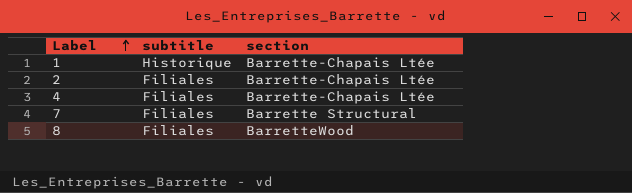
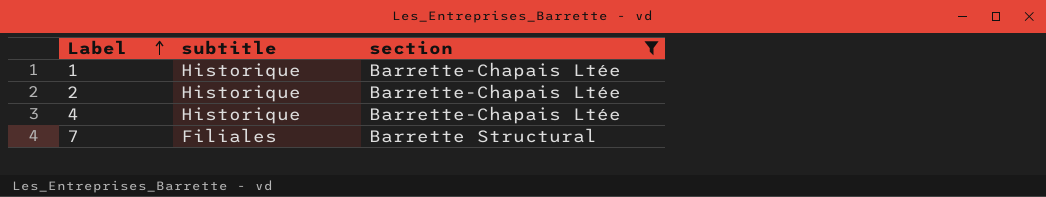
filter: none -> section != BarretteWood
2 | subtitle: Filiales -> Historique
4 | subtitle: Filiales -> Historique

